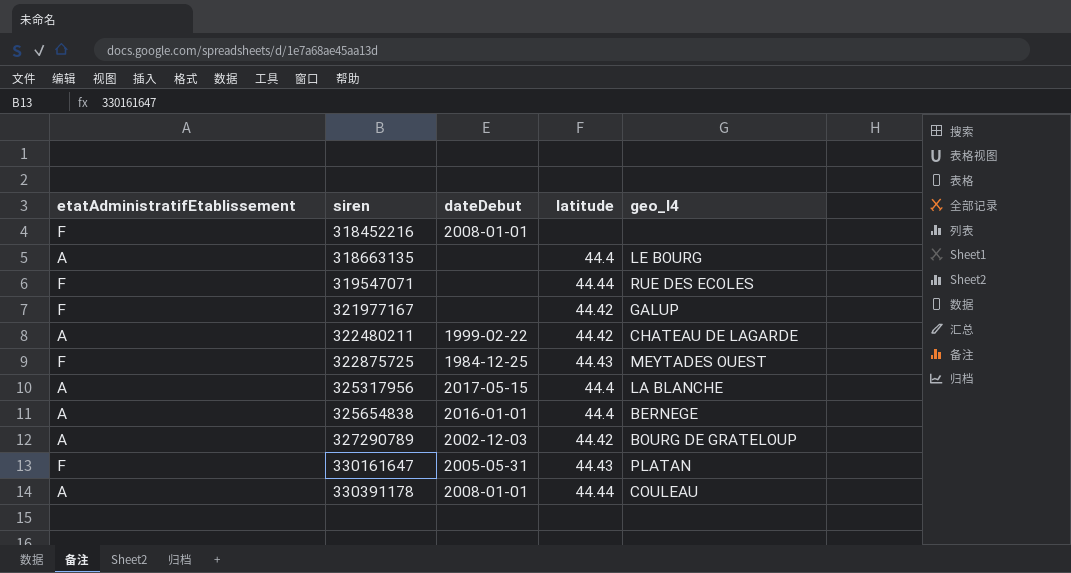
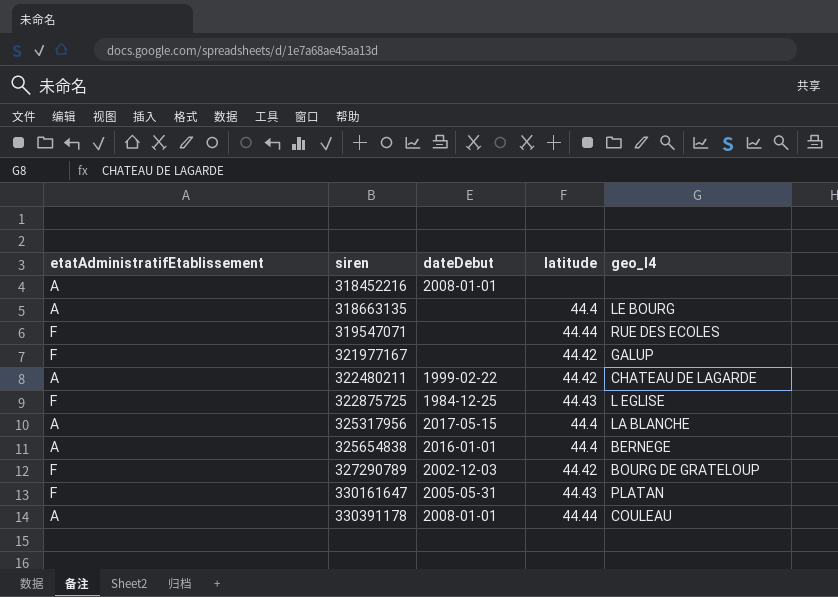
318452216 | etatAdministratifEtablissement: F -> A
322875725 | geo_l4: MEYTADES OUEST -> L EGLISE
327290789 | etatAdministratifEtablissement: A -> F

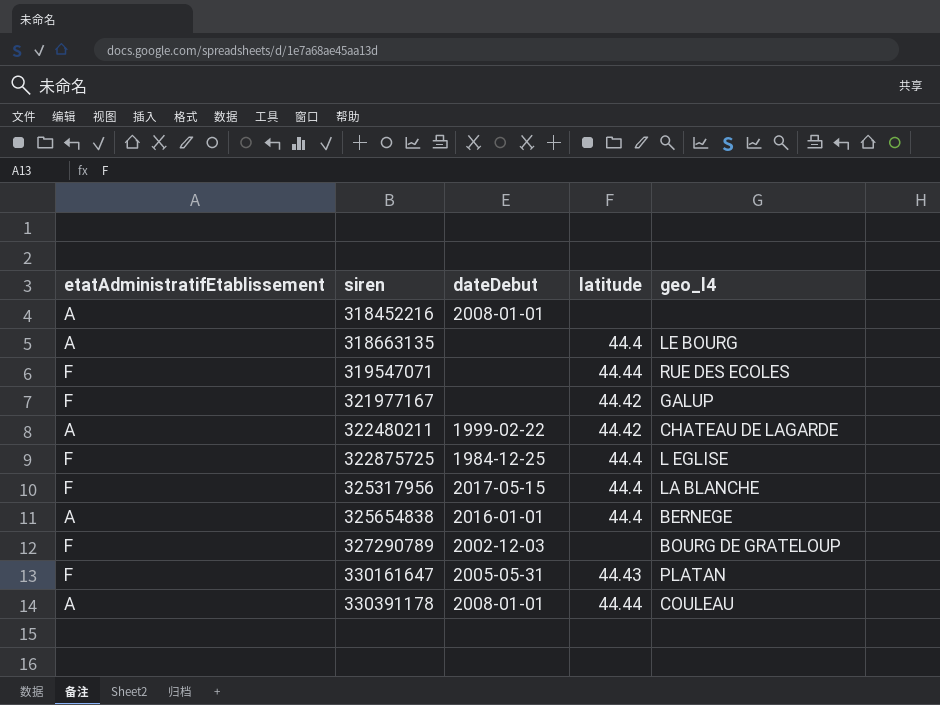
322875725 | latitude: 44.43 -> 44.4
325317956 | etatAdministratifEtablissement: A -> F
327290789 | latitude: 44.42 -> none

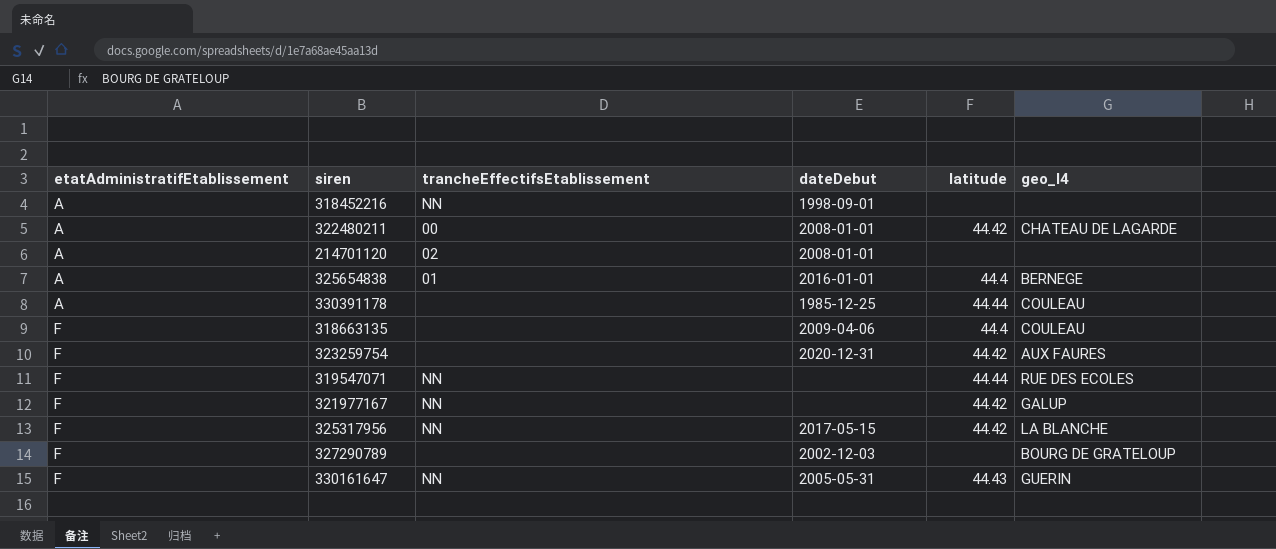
row order: siren ascending -> etatAdministratifEtablissement ascending
column trancheEffectifsEtablissement | position: none -> 3
row 322875725: F | 1984-12-25 | 44.4 | L EGLISE -> none
318452216 | dateDebut: 2008-01-01 -> 1998-09-01
322480211 | dateDebut: 1999-02-22 -> 2008-01-01
row 214701120: none -> A | 02 | 2008-01-01 | none | none
330391178 | dateDebut: 2008-01-01 -> 1985-12-25
318663135 | etatAdministratifEtablissement: A -> F
318663135 | dateDebut: none -> 2009-04-06
318663135 | geo_l4: LE BOURG -> COULEAU
row 323259754: none -> F | none | 2020-12-31 | 44.42 | AUX FAURES
325317956 | latitude: 44.4 -> 44.42
330161647 | geo_l4: PLATAN -> GUERIN

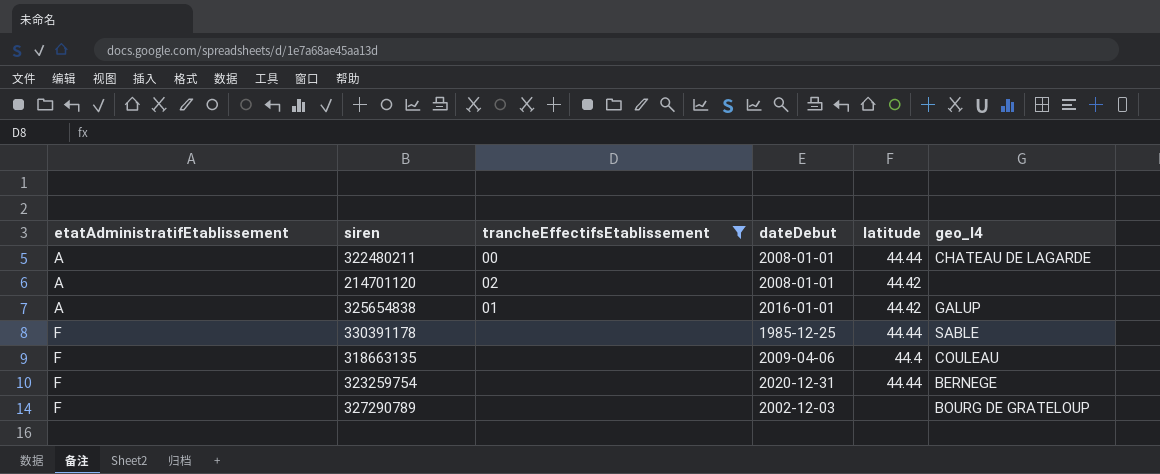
filter: none -> trancheEffectifsEtablissement != NN
322480211 | latitude: 44.42 -> 44.44
214701120 | latitude: none -> 44.42
325654838 | latitude: 44.4 -> 44.42
325654838 | geo_l4: BERNEGE -> GALUP
330391178 | etatAdministratifEtablissement: A -> F
330391178 | geo_l4: COULEAU -> SABLE
323259754 | latitude: 44.42 -> 44.44
323259754 | geo_l4: AUX FAURES -> BERNEGE

